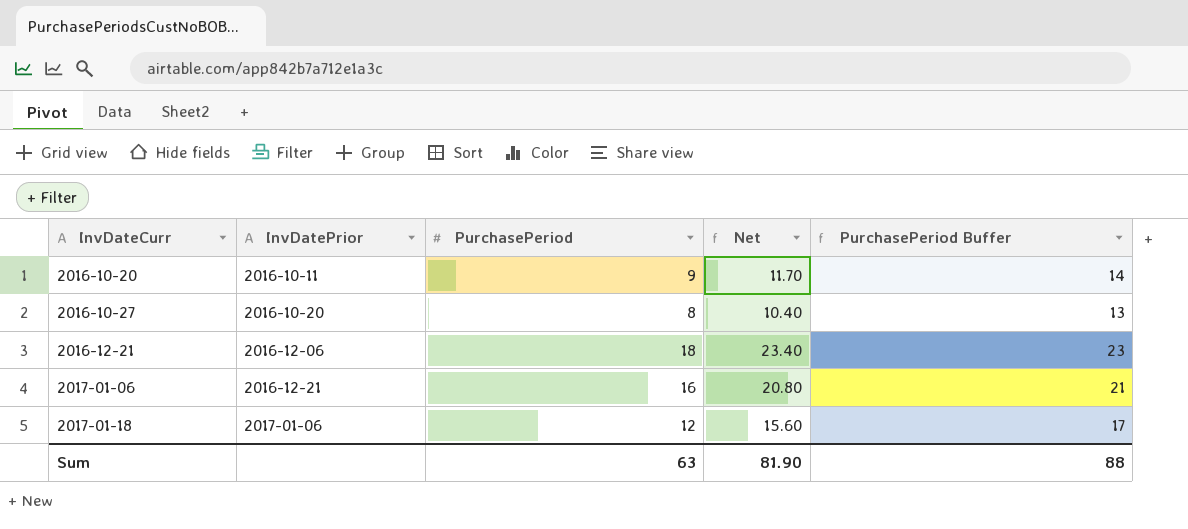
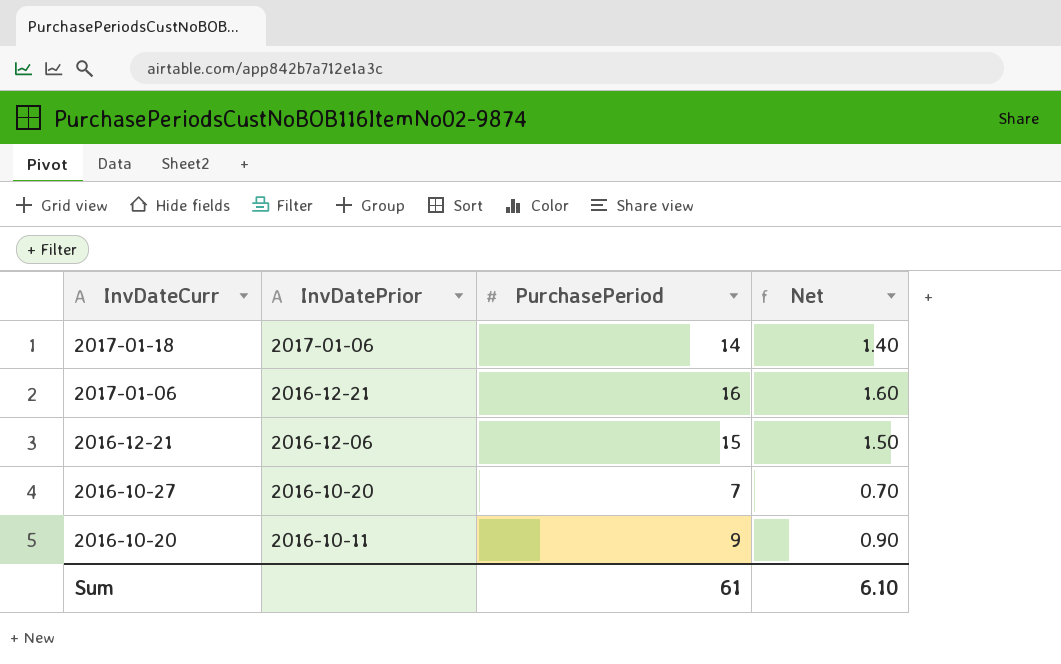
row order: InvDateCurr ascending -> InvDateCurr descending
column PurchasePeriod Buffer | formula: [PurchasePeriod] + 5 -> none
column Net | formula: [PurchasePeriod] * 1.3 -> [PurchasePeriod] * 0.1
2017-01-18 | PurchasePeriod: 12 -> 14
2016-12-21 | PurchasePeriod: 18 -> 15
2016-10-27 | PurchasePeriod: 8 -> 7
Sum | PurchasePeriod: 63 -> 61
Sum | Net: 81.90 -> 6.10

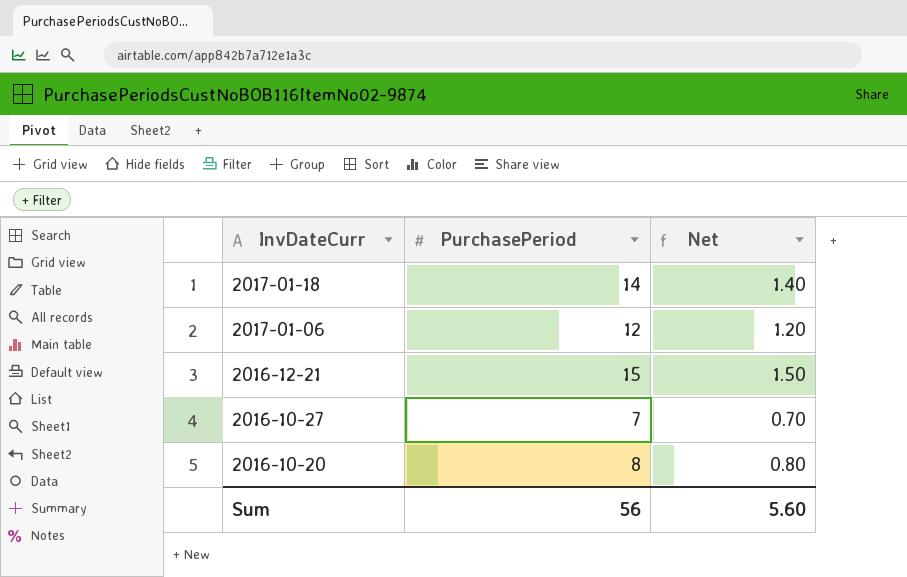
column InvDatePrior | position: 2 -> none
2017-01-06 | PurchasePeriod: 16 -> 12
2017-01-06 | Net: 1.60 -> 1.20
2016-10-20 | PurchasePeriod: 9 -> 8
2016-10-20 | Net: 0.90 -> 0.80
Sum | PurchasePeriod: 61 -> 56
Sum | Net: 6.10 -> 5.60

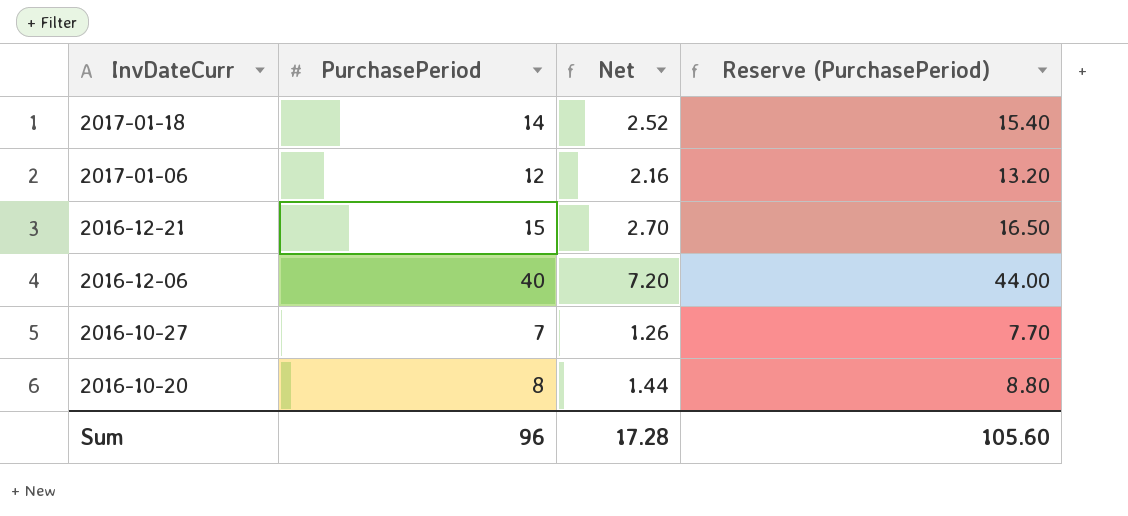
column Net | formula: [PurchasePeriod] * 0.1 -> [PurchasePeriod] * 0.18
column Reserve (PurchasePeriod) | formula: none -> [PurchasePeriod] * 1.1
row 2016-12-06: none -> 40 | 7.20 | 44.00
Sum | PurchasePeriod: 56 -> 96
Sum | Net: 5.60 -> 17.28

